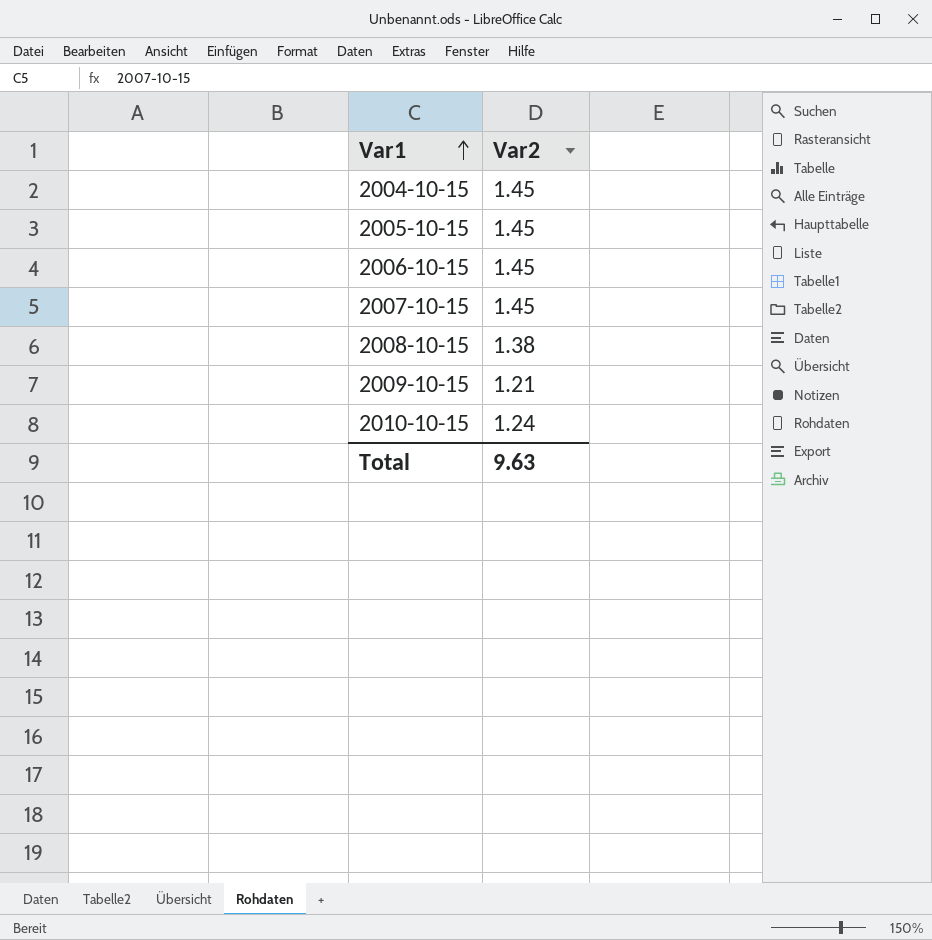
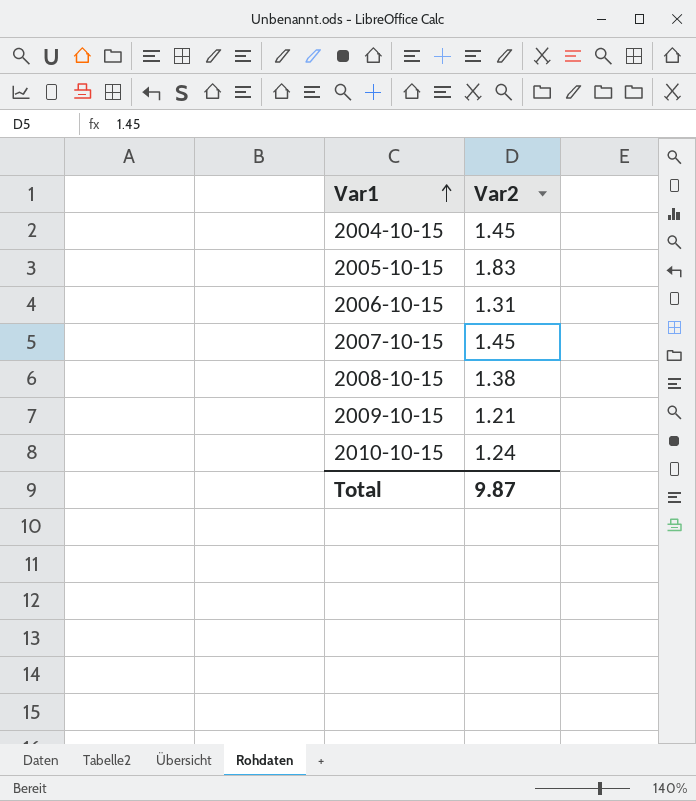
2005-10-15 | Var2: 1.45 -> 1.83
2006-10-15 | Var2: 1.45 -> 1.31
Total | Var2: 9.63 -> 9.87

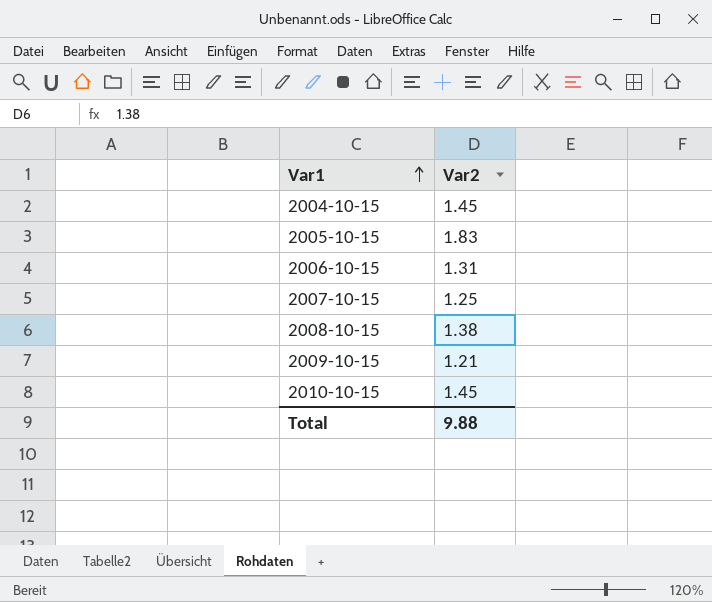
2007-10-15 | Var2: 1.45 -> 1.25
2010-10-15 | Var2: 1.24 -> 1.45
Total | Var2: 9.87 -> 9.88

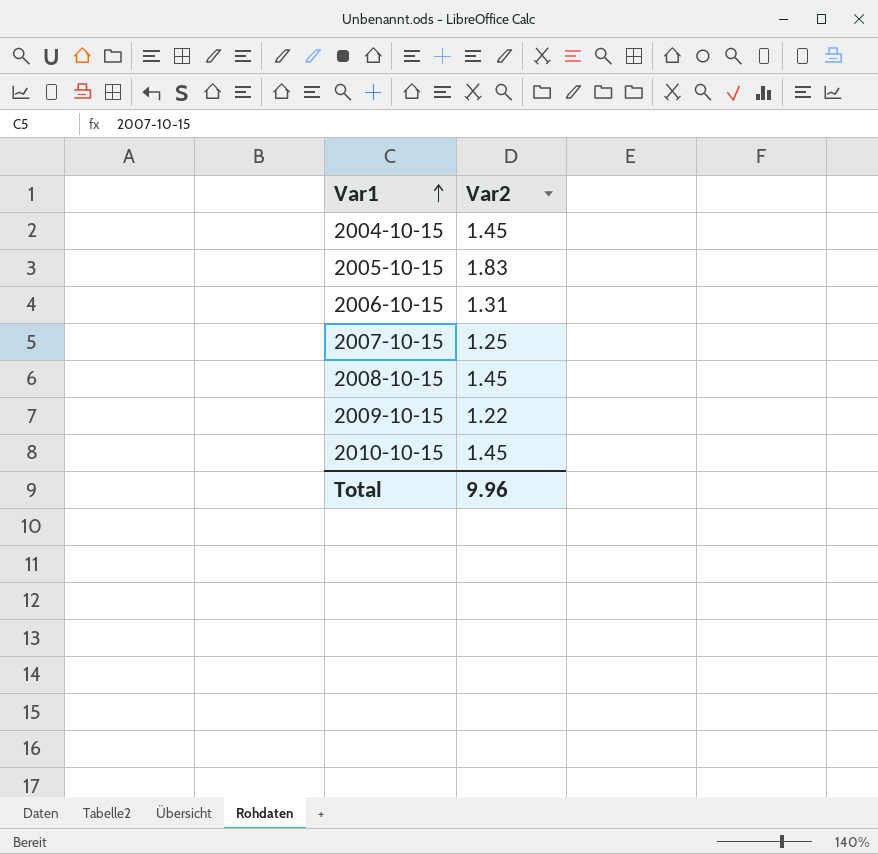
2008-10-15 | Var2: 1.38 -> 1.45
2009-10-15 | Var2: 1.21 -> 1.22
Total | Var2: 9.88 -> 9.96

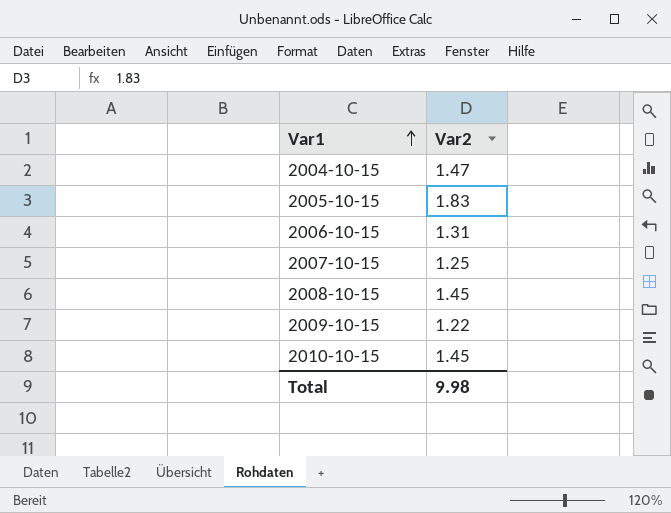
2004-10-15 | Var2: 1.45 -> 1.47
Total | Var2: 9.96 -> 9.98

